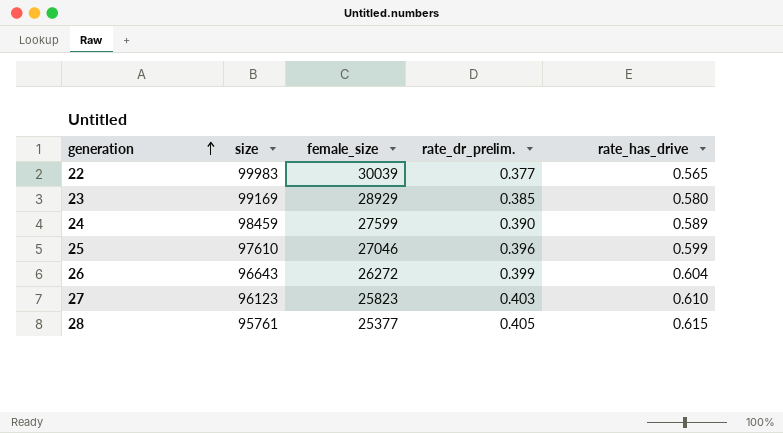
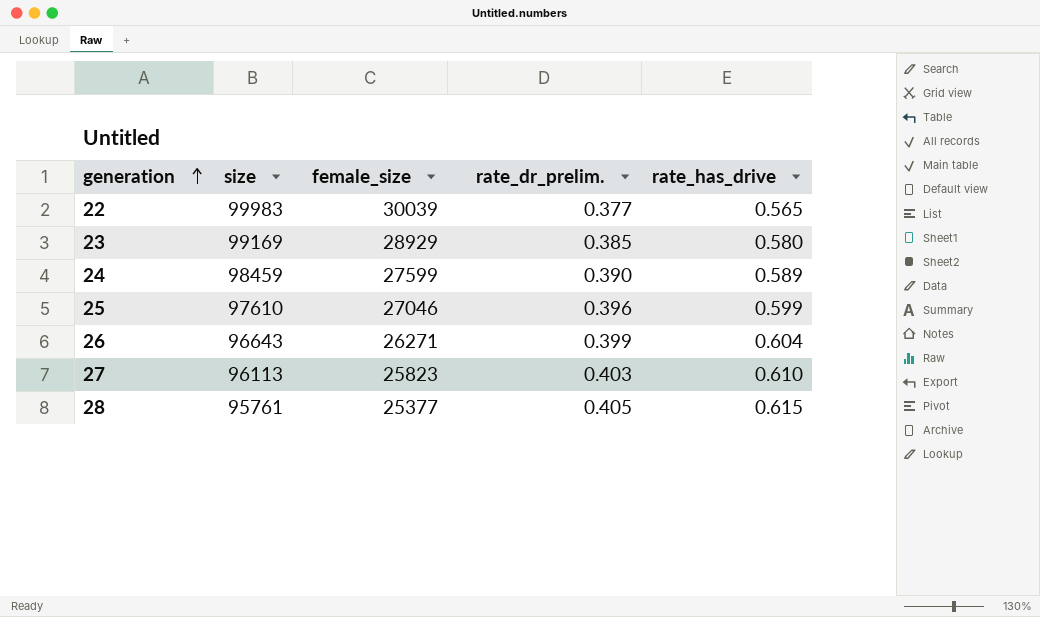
26 | female_size: 26272 -> 26271
27 | size: 96123 -> 96113

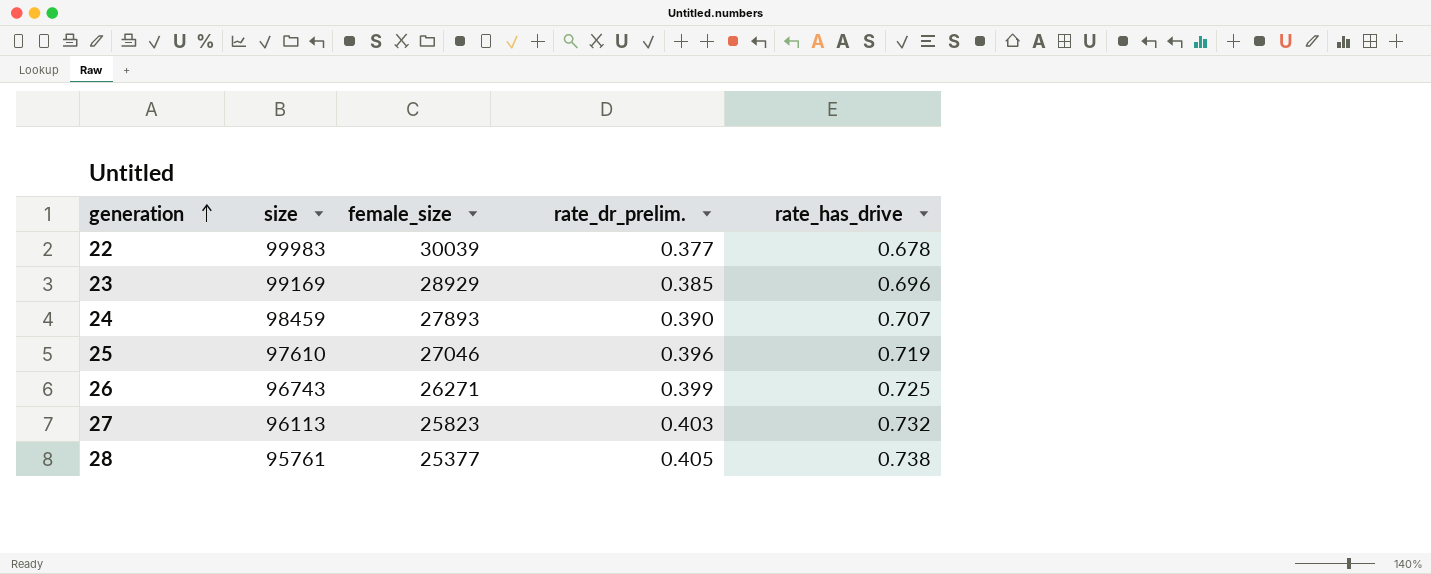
22 | rate_has_drive: 0.565 -> 0.678
23 | rate_has_drive: 0.580 -> 0.696
24 | female_size: 27599 -> 27893
24 | rate_has_drive: 0.589 -> 0.707
25 | rate_has_drive: 0.599 -> 0.719
26 | size: 96643 -> 96743
26 | rate_has_drive: 0.604 -> 0.725
27 | rate_has_drive: 0.610 -> 0.732
28 | rate_has_drive: 0.615 -> 0.738

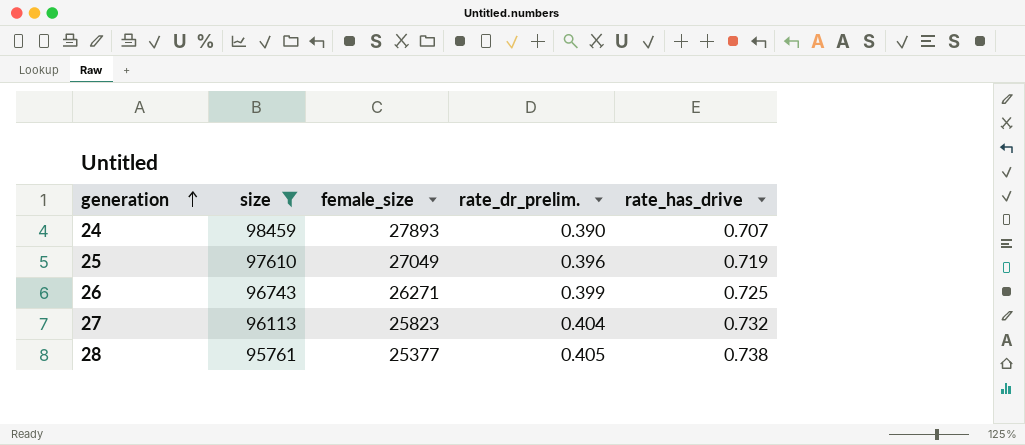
filter: none -> size <= 98459
25 | female_size: 27046 -> 27049
27 | rate_dr_prelim.: 0.403 -> 0.404

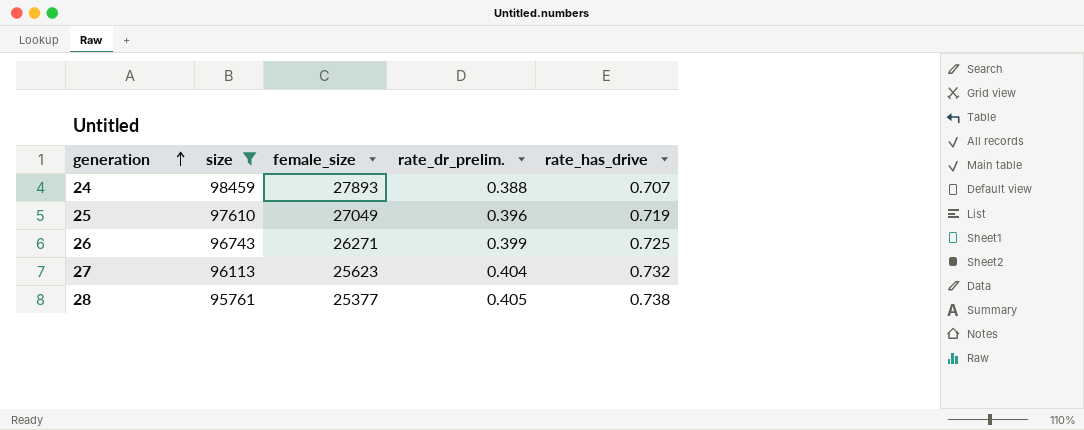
24 | rate_dr_prelim.: 0.390 -> 0.388
27 | female_size: 25823 -> 25623

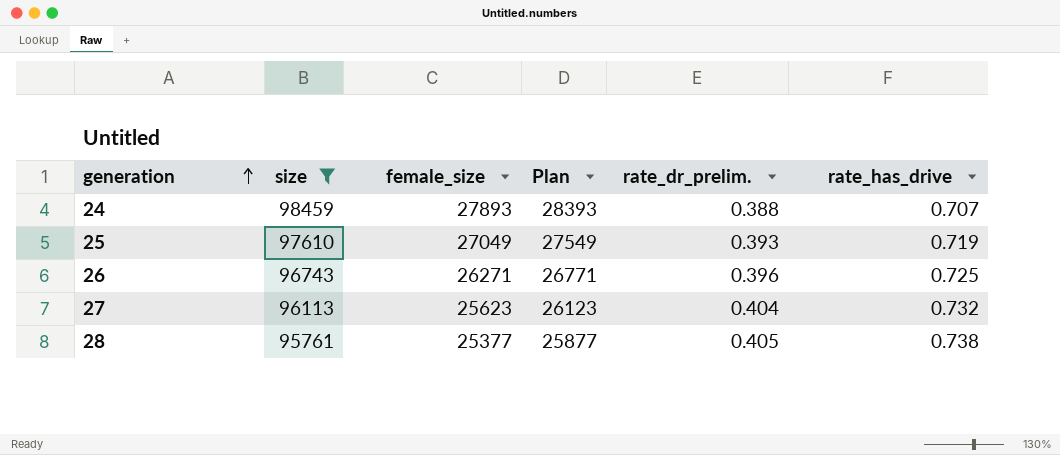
column Plan | formula: none -> [female_size] + 500
25 | rate_dr_prelim.: 0.396 -> 0.393
26 | rate_dr_prelim.: 0.399 -> 0.396

